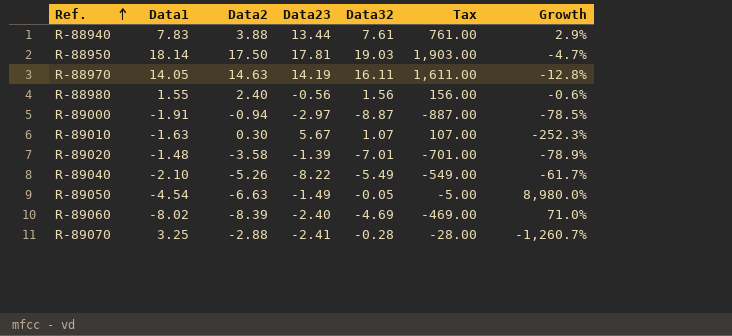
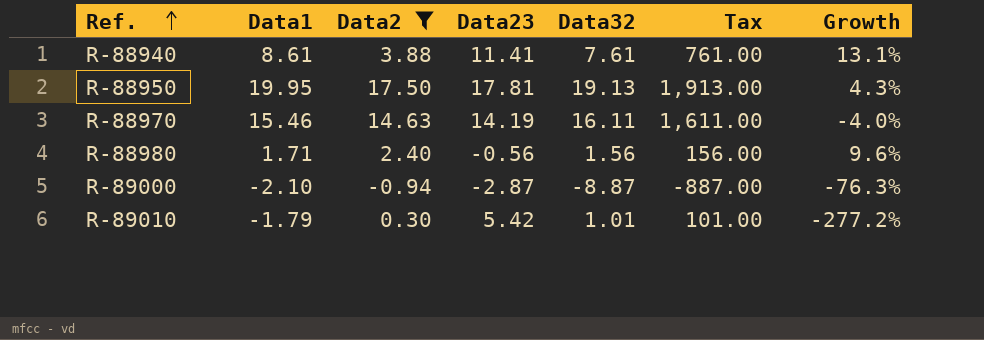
filter: none -> Data2 >= -0.94
R-88940 | Data1: 7.83 -> 8.61
R-88940 | Data23: 13.44 -> 11.41
R-88940 | Growth: 2.9% -> 13.1%
R-88950 | Data1: 18.14 -> 19.95
R-88950 | Data32: 19.03 -> 19.13
R-88950 | Tax: 1,903.00 -> 1,913.00
R-88950 | Growth: -4.7% -> 4.3%
R-88970 | Data1: 14.05 -> 15.46
R-88970 | Growth: -12.8% -> -4.0%
R-88980 | Data1: 1.55 -> 1.71
R-88980 | Growth: -0.6% -> 9.6%
R-89000 | Data1: -1.91 -> -2.10
R-89000 | Data23: -2.97 -> -2.87
R-89000 | Growth: -78.5% -> -76.3%
R-89010 | Data1: -1.63 -> -1.79
R-89010 | Data23: 5.67 -> 5.42
R-89010 | Data32: 1.07 -> 1.01
R-89010 | Tax: 107.00 -> 101.00
R-89010 | Growth: -252.3% -> -277.2%

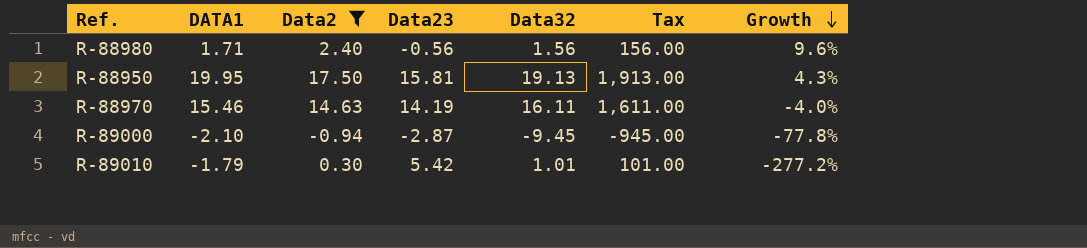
row order: Ref. ascending -> Growth descending
column name: Data1 -> DATA1
row R-88940: 8.61 | 3.88 | 11.41 | 7.61 | 761.00 | 13.1% -> none
R-88950 | Data23: 17.81 -> 15.81
R-89000 | Data32: -8.87 -> -9.45
R-89000 | Tax: -887.00 -> -945.00
R-89000 | Growth: -76.3% -> -77.8%

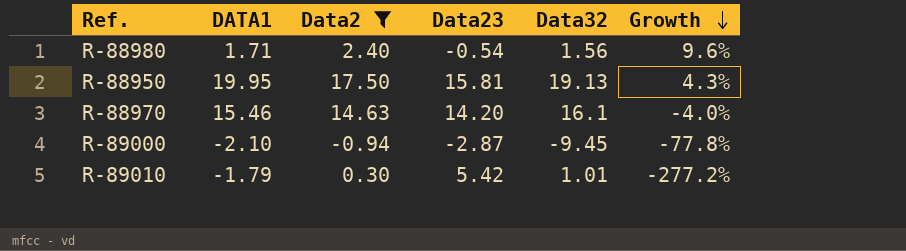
column Tax | formula: [Data32] * 100 -> none
R-88980 | Data23: -0.56 -> -0.54
R-88970 | Data23: 14.19 -> 14.20
R-88970 | Data32: 16.11 -> 16.1

